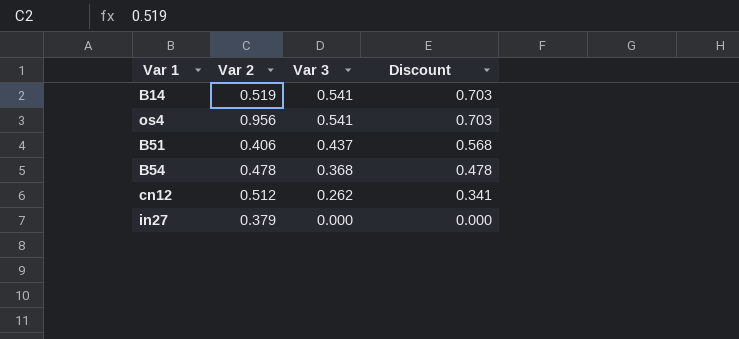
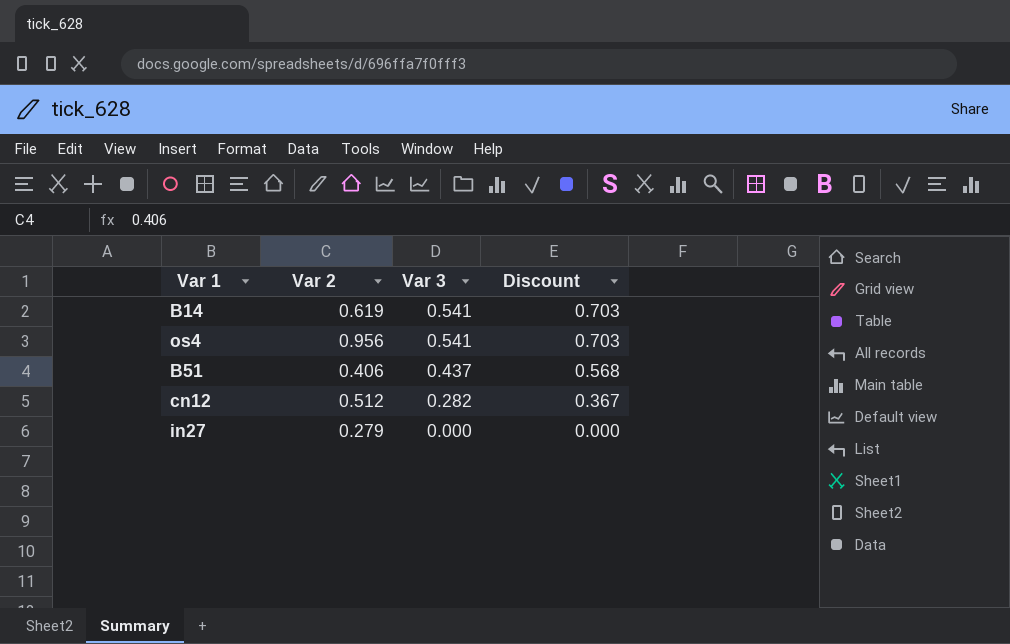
row B54: 0.478 | 0.368 | 0.478 -> none
B14 | Var 2: 0.519 -> 0.619
cn12 | Var 3: 0.262 -> 0.282
cn12 | Discount: 0.341 -> 0.367
in27 | Var 2: 0.379 -> 0.279

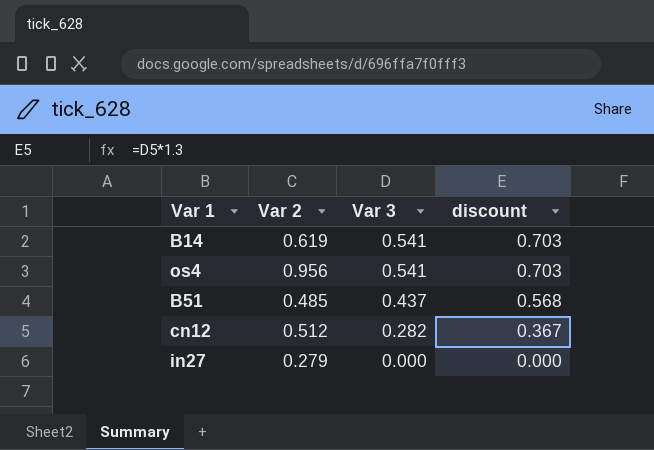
column name: Discount -> discount
B51 | Var 2: 0.406 -> 0.485

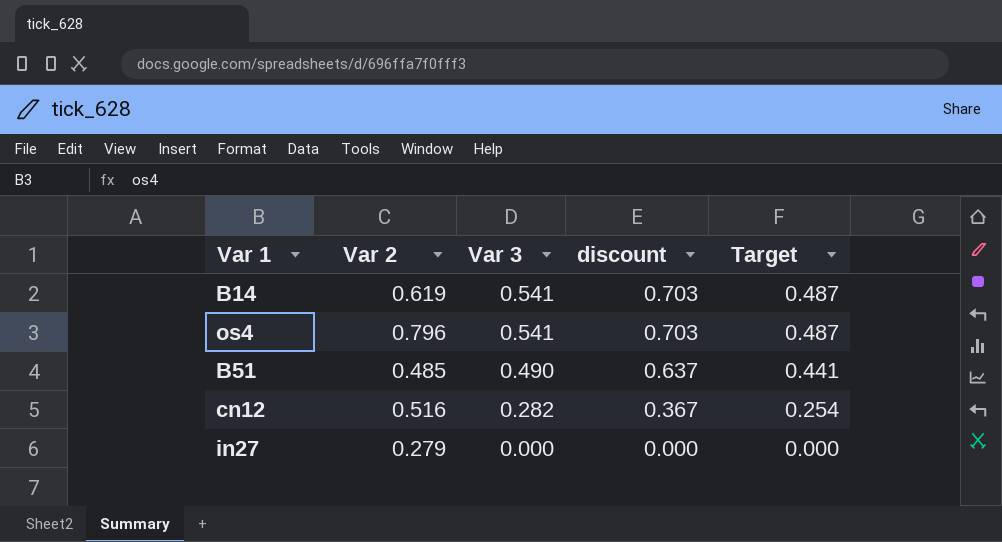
column Target | formula: none -> [Var 3] * 0.9
os4 | Var 2: 0.956 -> 0.796
B51 | Var 3: 0.437 -> 0.490
B51 | discount: 0.568 -> 0.637
cn12 | Var 2: 0.512 -> 0.516

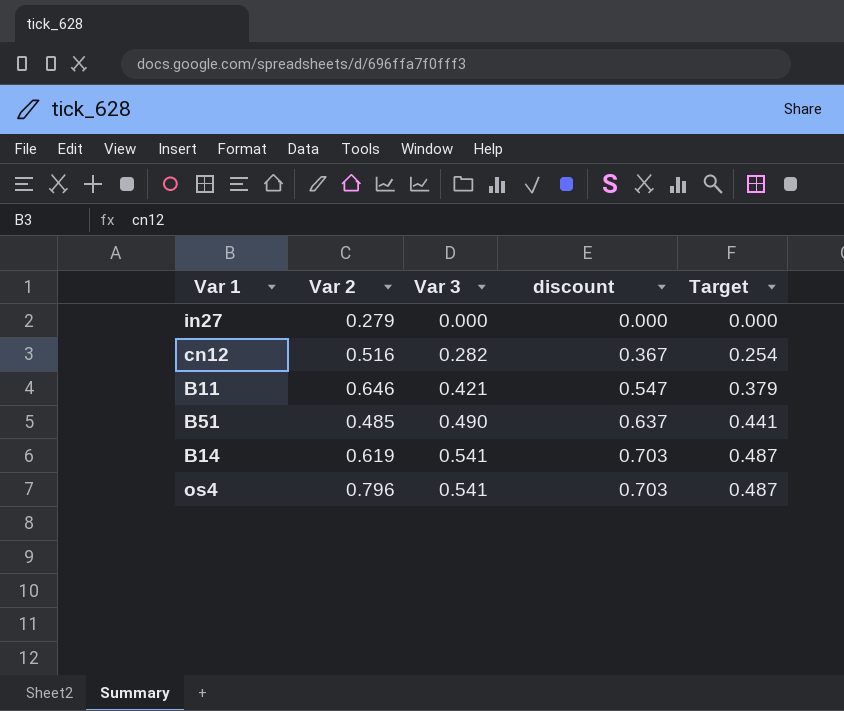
row order: Var 3 descending -> Var 3 ascending
row B11: none -> 0.646 | 0.421 | 0.547 | 0.379

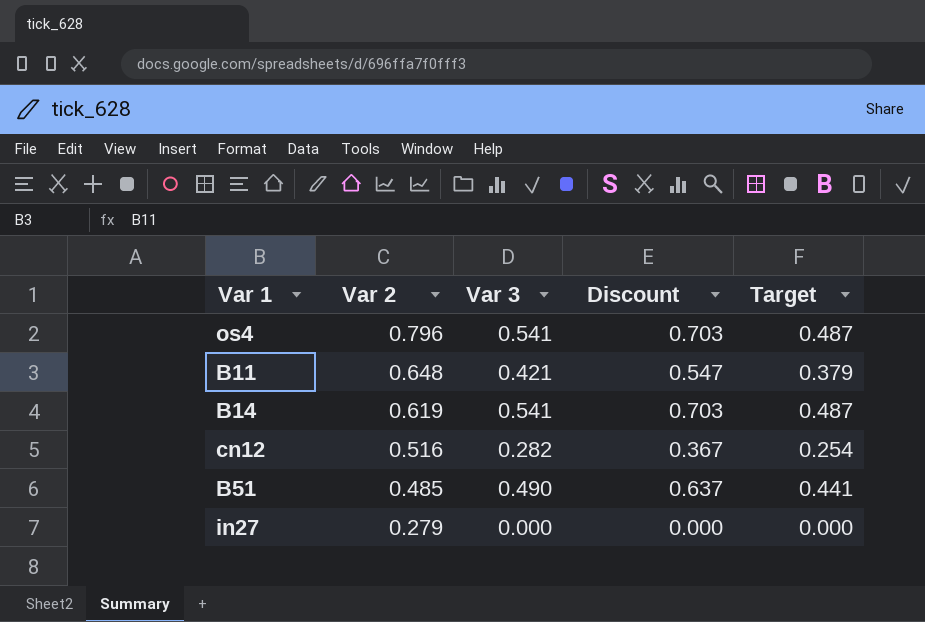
row order: Var 3 ascending -> Var 2 descending
column name: discount -> Discount
B11 | Var 2: 0.646 -> 0.648

